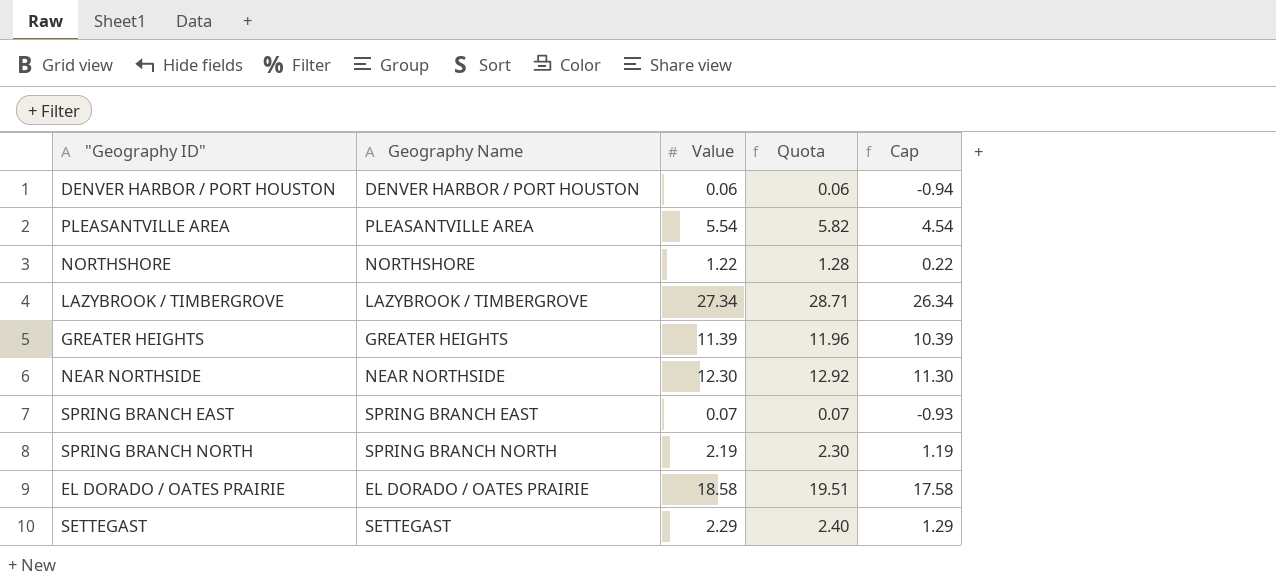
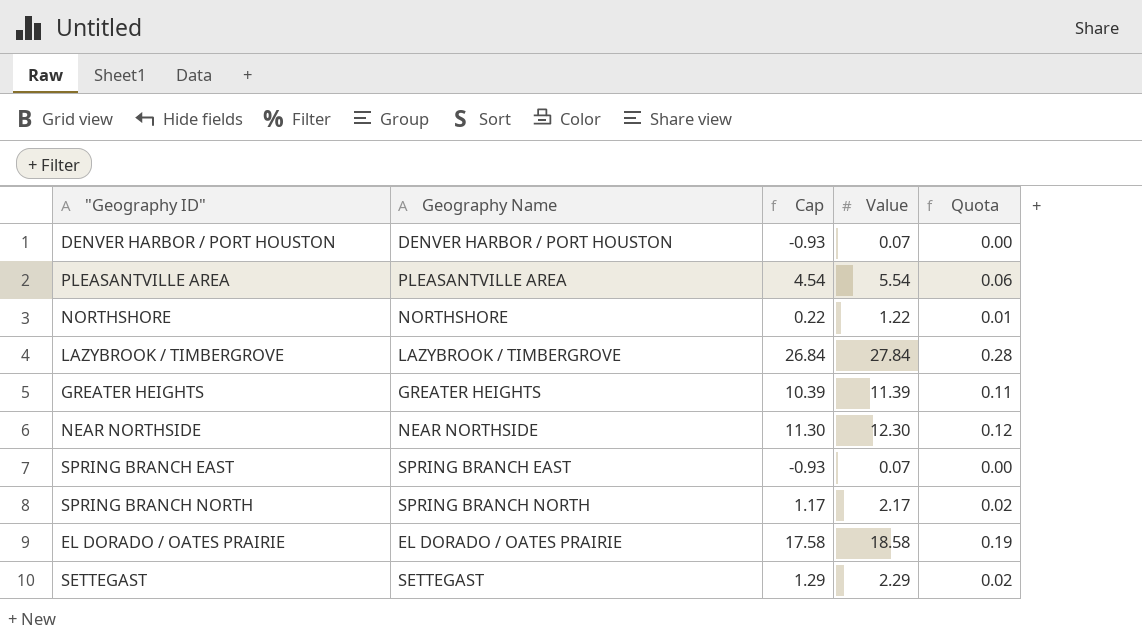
column Cap | position: 5 -> 3
column Quota | formula: [Value] * 1.05 -> [Value] * 0.01
DENVER HARBOR / PORT HOUSTON | Cap: -0.94 -> -0.93
DENVER HARBOR / PORT HOUSTON | Value: 0.06 -> 0.07
LAZYBROOK / TIMBERGROVE | Cap: 26.34 -> 26.84
LAZYBROOK / TIMBERGROVE | Value: 27.34 -> 27.84
SPRING BRANCH NORTH | Cap: 1.19 -> 1.17
SPRING BRANCH NORTH | Value: 2.19 -> 2.17

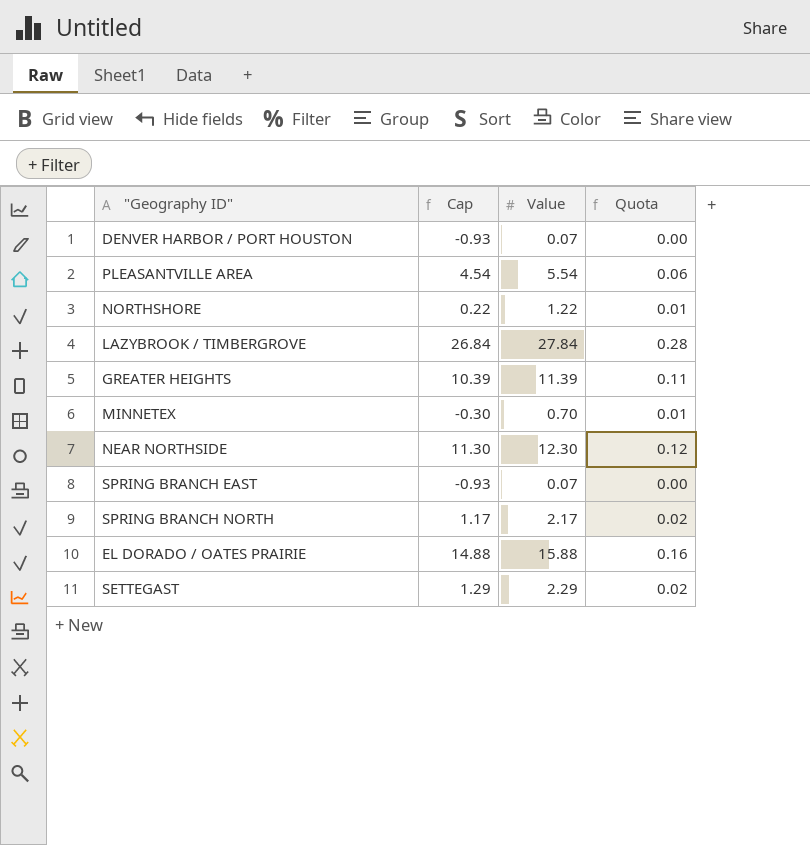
column Geography Name | position: 2 -> none
row MINNETEX: none -> -0.30 | 0.70 | 0.01
EL DORADO / OATES PRAIRIE | Cap: 17.58 -> 14.88
EL DORADO / OATES PRAIRIE | Value: 18.58 -> 15.88
EL DORADO / OATES PRAIRIE | Quota: 0.19 -> 0.16

